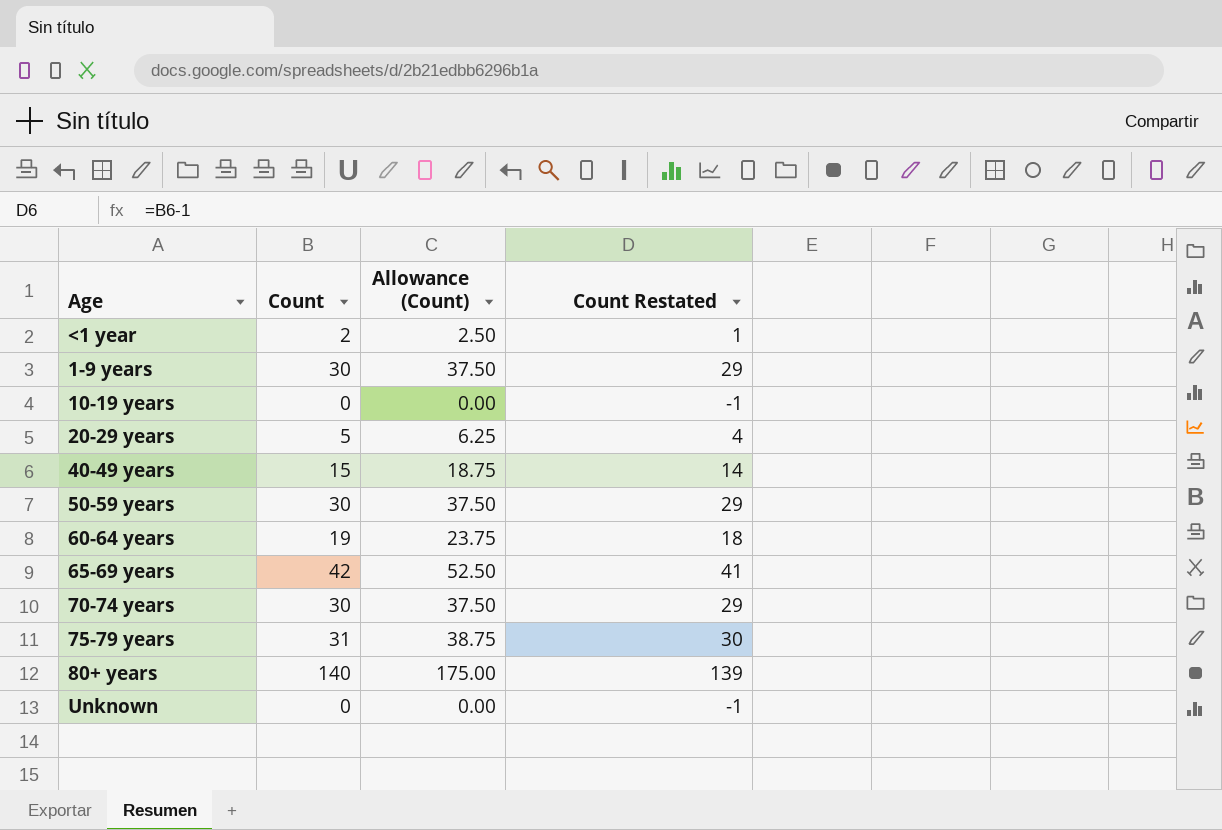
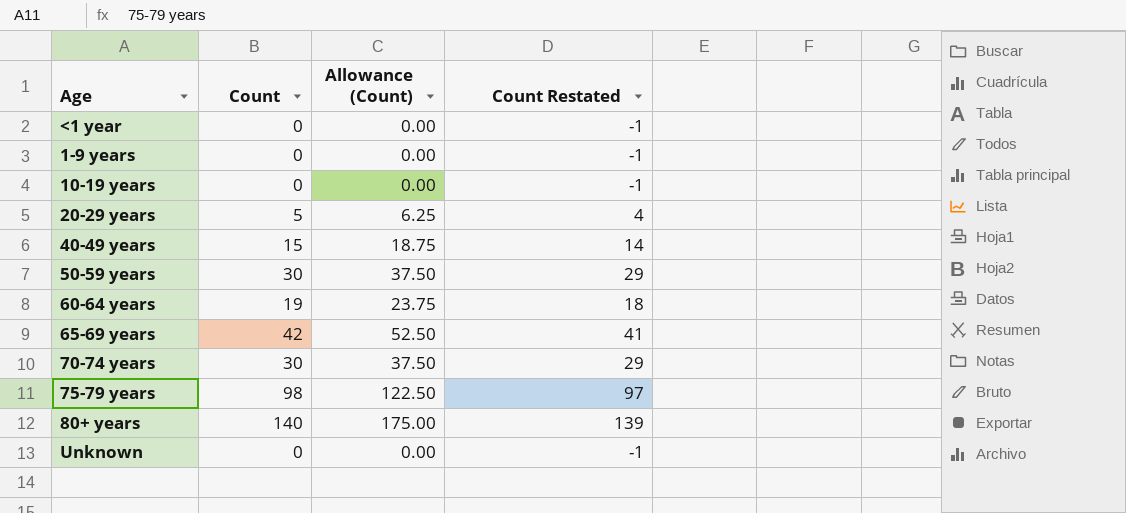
<1 year | Count: 2 -> 0
<1 year | Allowance (Count): 2.50 -> 0.00
<1 year | Count Restated: 1 -> -1
1-9 years | Count: 30 -> 0
1-9 years | Allowance (Count): 37.50 -> 0.00
1-9 years | Count Restated: 29 -> -1
75-79 years | Count: 31 -> 98
75-79 years | Allowance (Count): 38.75 -> 122.50
75-79 years | Count Restated: 30 -> 97

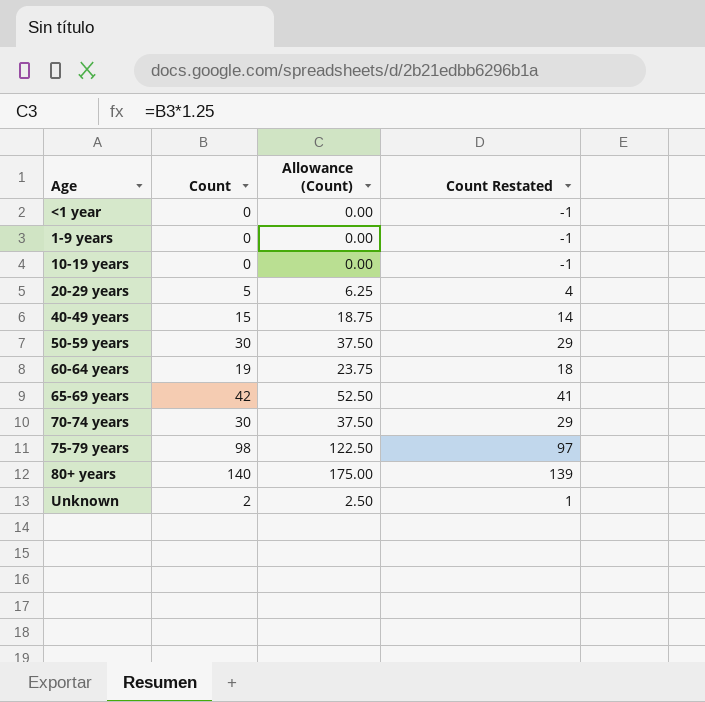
Unknown | Count: 0 -> 2
Unknown | Allowance (Count): 0.00 -> 2.50
Unknown | Count Restated: -1 -> 1

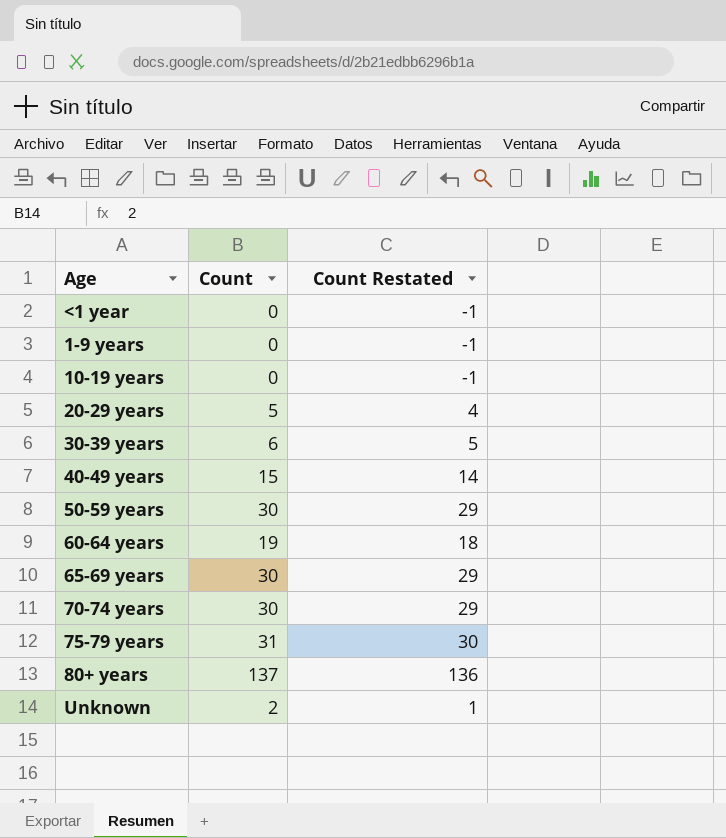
column Allowance (Count) | formula: [Count] * 1.25 -> none
row 30-39 years: none -> 6 | 5
65-69 years | Count: 42 -> 30
65-69 years | Count Restated: 41 -> 29
75-79 years | Count: 98 -> 31
75-79 years | Count Restated: 97 -> 30
80+ years | Count: 140 -> 137
80+ years | Count Restated: 139 -> 136

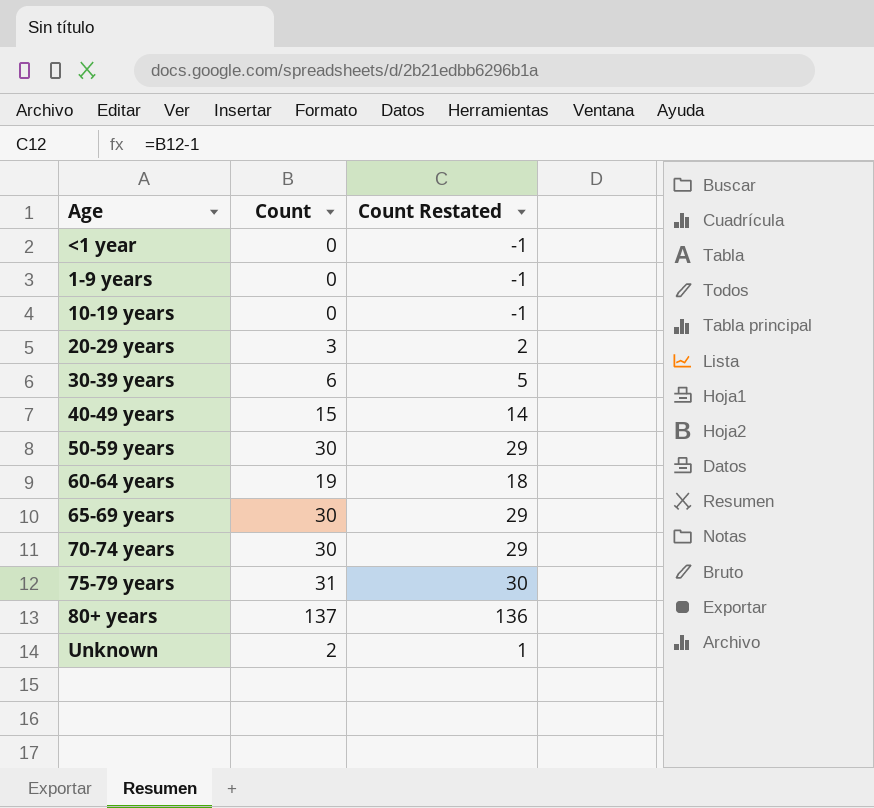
20-29 years | Count: 5 -> 3
20-29 years | Count Restated: 4 -> 2

